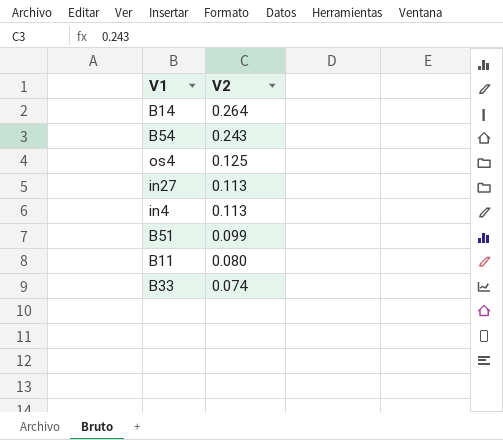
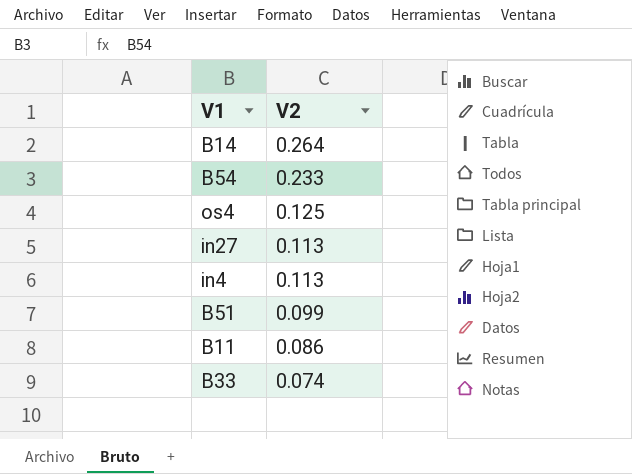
B54 | V2: 0.243 -> 0.233
B11 | V2: 0.080 -> 0.086

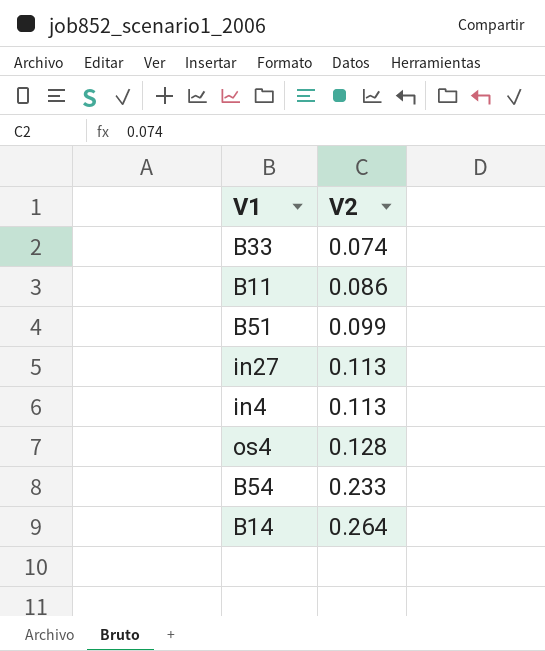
row order: V2 descending -> V2 ascending
os4 | V2: 0.125 -> 0.128

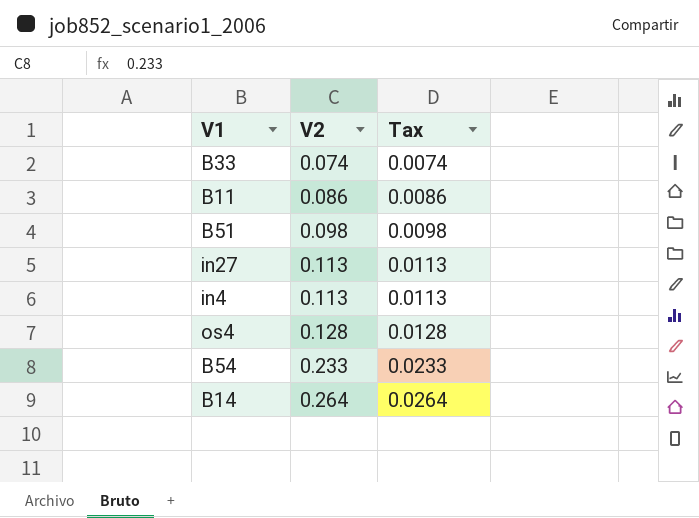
column Tax | formula: none -> [V2] * 0.1
B51 | V2: 0.099 -> 0.098

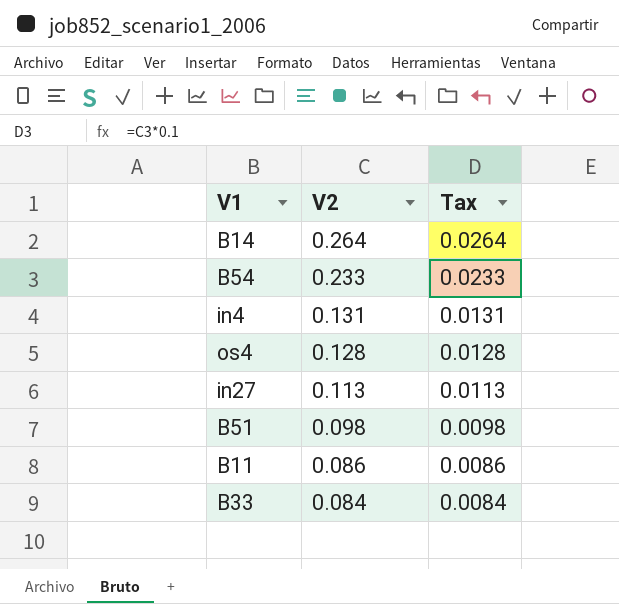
row order: V2 ascending -> V2 descending
in4 | V2: 0.113 -> 0.131
in4 | Tax: 0.0113 -> 0.0131
B33 | V2: 0.074 -> 0.084
B33 | Tax: 0.0074 -> 0.0084

